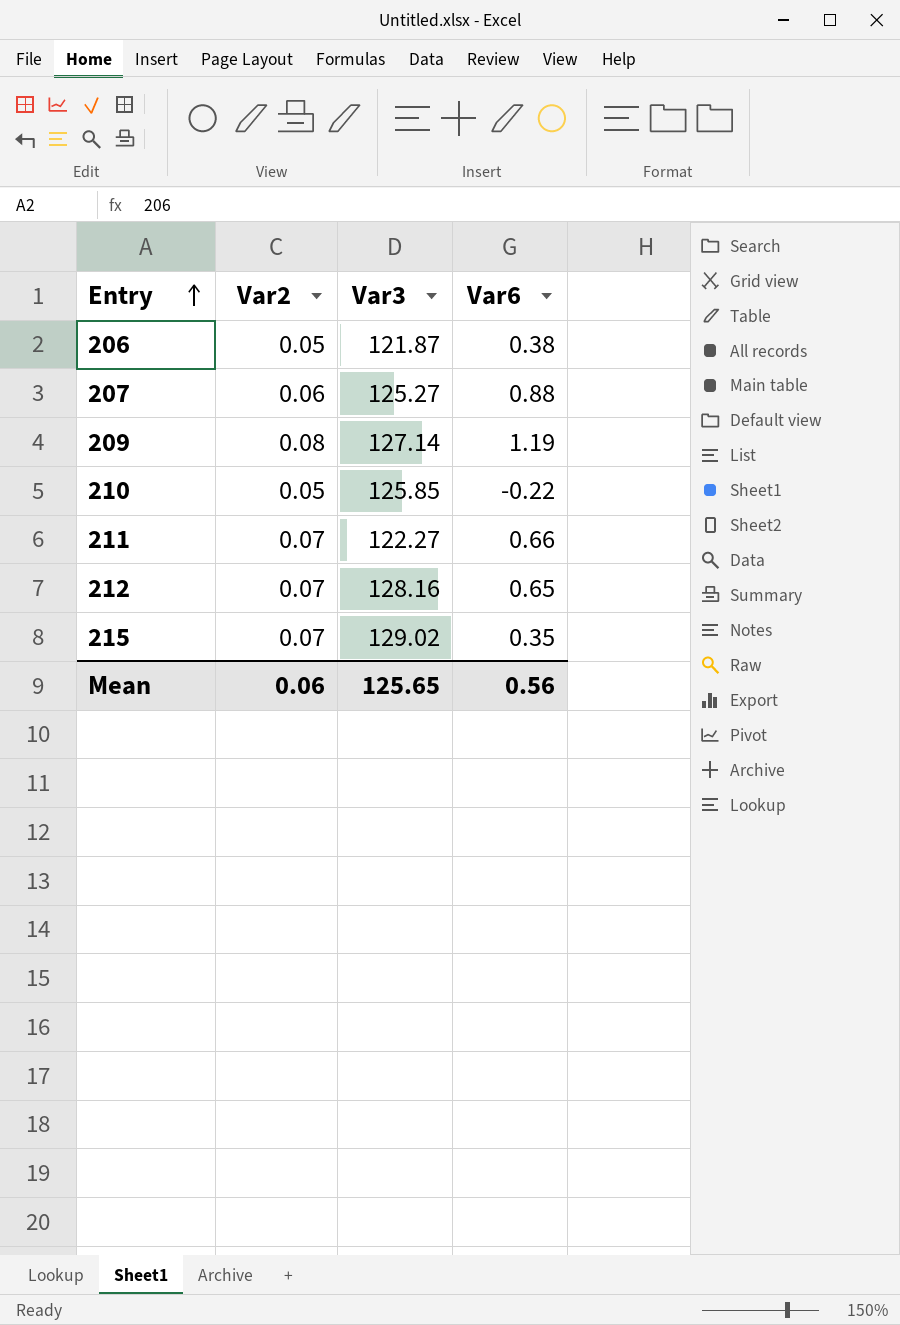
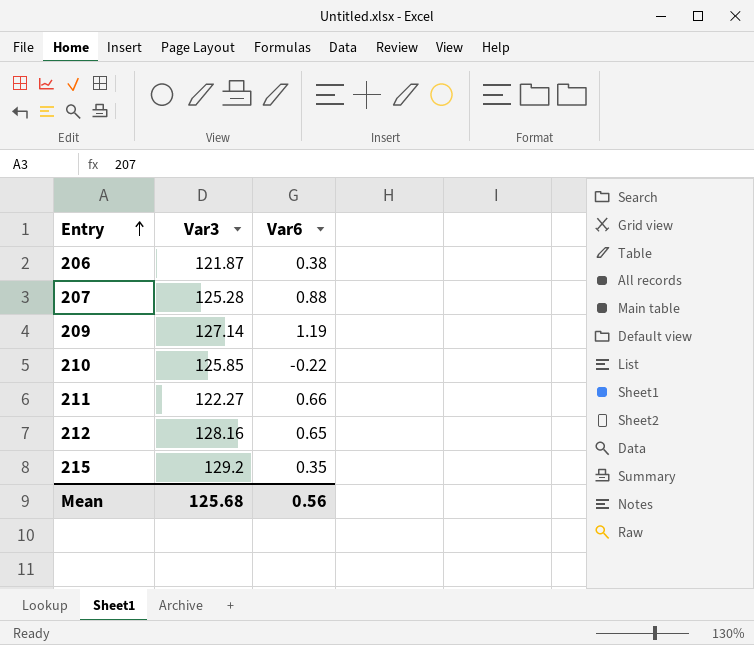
column Var2 | position: 2 -> none
207 | Var3: 125.27 -> 125.28
215 | Var3: 129.02 -> 129.2
Mean | Var3: 125.65 -> 125.68

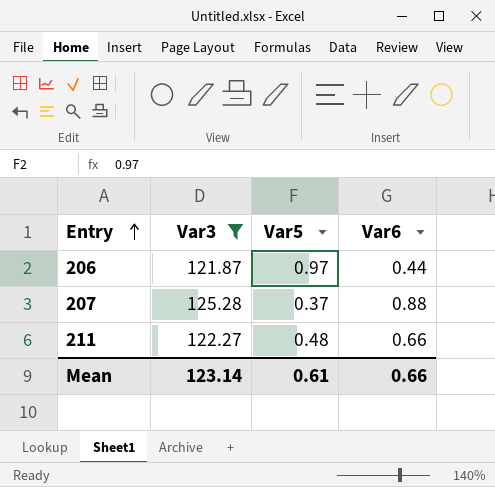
filter: none -> Var3 <= 125.28
column Var5 | position: none -> 3
206 | Var6: 0.38 -> 0.44
Mean | Var3: 125.68 -> 123.14
Mean | Var6: 0.56 -> 0.66

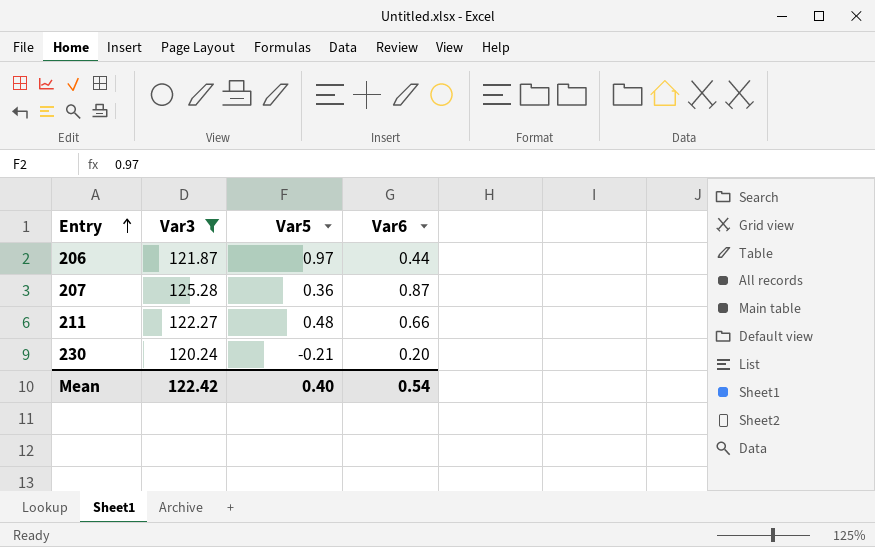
207 | Var5: 0.37 -> 0.36
207 | Var6: 0.88 -> 0.87
row 230: none -> 120.24 | -0.21 | 0.20
Mean | Var3: 123.14 -> 122.42
Mean | Var5: 0.61 -> 0.40
Mean | Var6: 0.66 -> 0.54

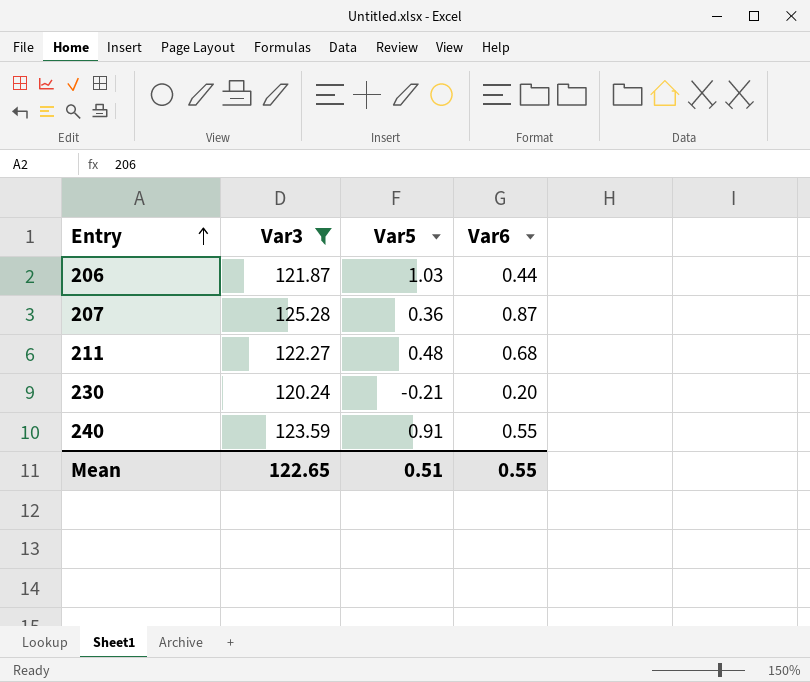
206 | Var5: 0.97 -> 1.03
211 | Var6: 0.66 -> 0.68
row 240: none -> 123.59 | 0.91 | 0.55
Mean | Var3: 122.42 -> 122.65
Mean | Var5: 0.40 -> 0.51
Mean | Var6: 0.54 -> 0.55

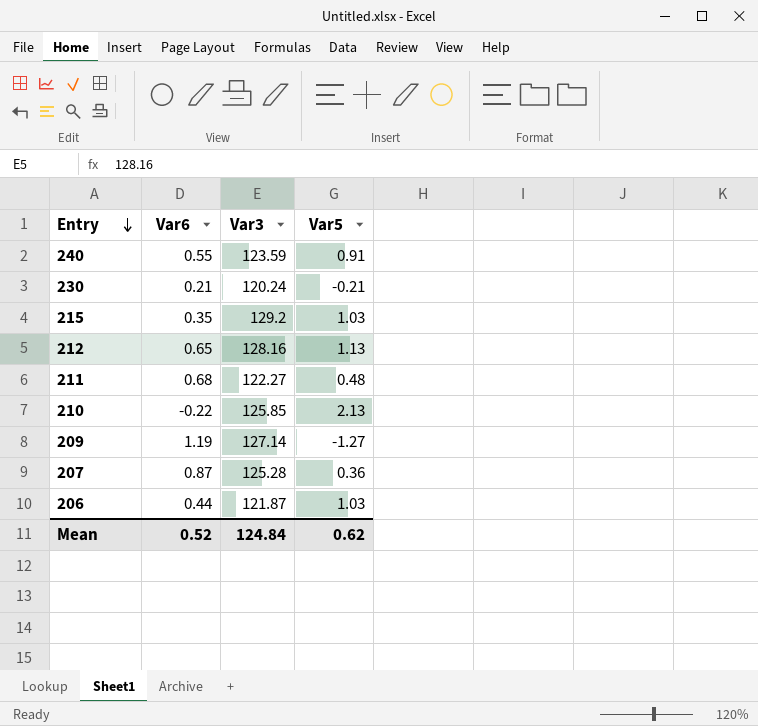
filter: Var3 <= 125.28 -> none
row order: Entry ascending -> Entry descending
column Var6 | position: 4 -> 2
230 | Var6: 0.20 -> 0.21
Mean | Var6: 0.55 -> 0.52
Mean | Var3: 122.65 -> 124.84
Mean | Var5: 0.51 -> 0.62

